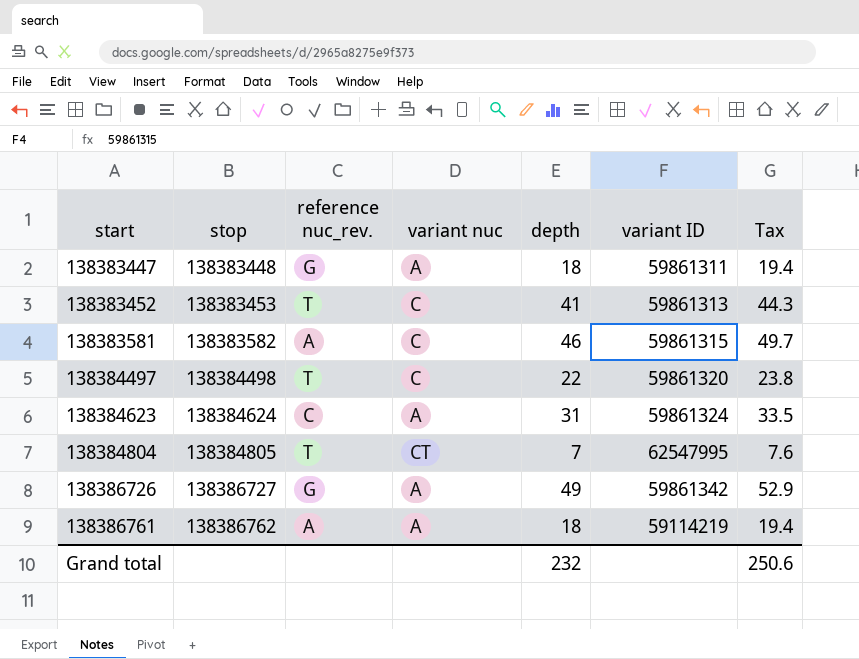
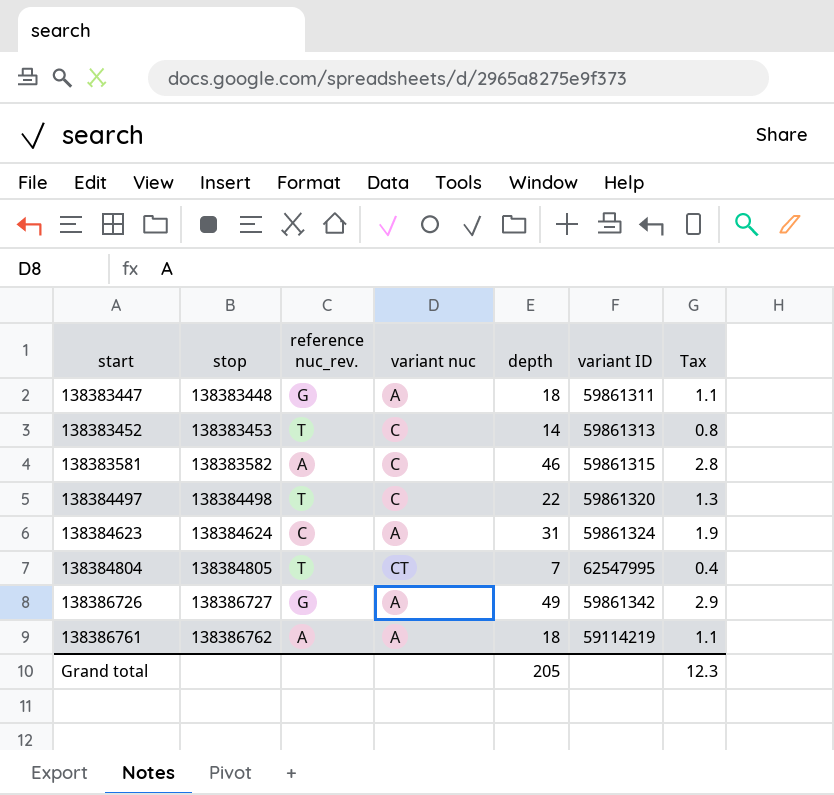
column Tax | formula: [depth] * 1.08 -> [depth] * 0.06
138383452 | depth: 41 -> 14
Grand total | depth: 232 -> 205
Grand total | Tax: 250.6 -> 12.3

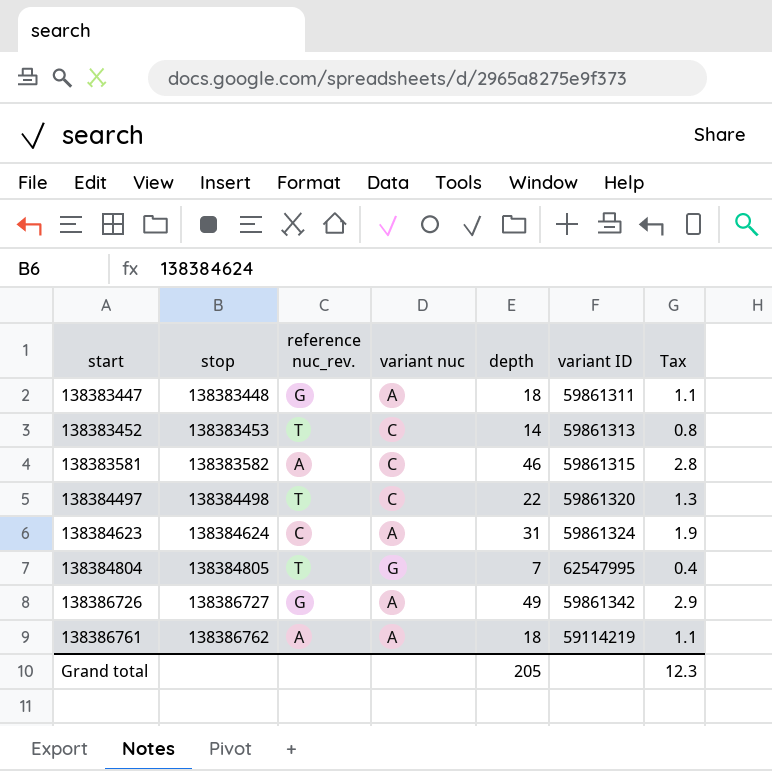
138384804 | variant nuc: CT -> G

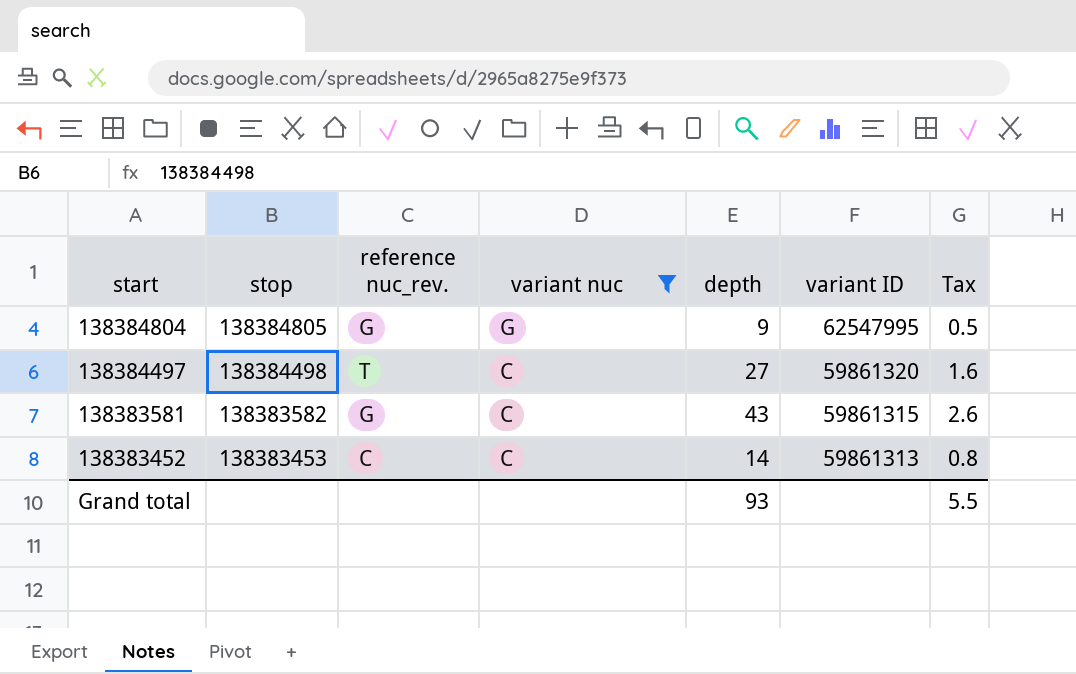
filter: none -> variant nuc != A
row order: start ascending -> start descending
138384804 | reference nuc_rev.: T -> G
138384804 | depth: 7 -> 9
138384804 | Tax: 0.4 -> 0.5
138384497 | depth: 22 -> 27
138384497 | Tax: 1.3 -> 1.6
138383581 | reference nuc_rev.: A -> G
138383581 | depth: 46 -> 43
138383581 | Tax: 2.8 -> 2.6
138383452 | reference nuc_rev.: T -> C
Grand total | depth: 205 -> 93
Grand total | Tax: 12.3 -> 5.5

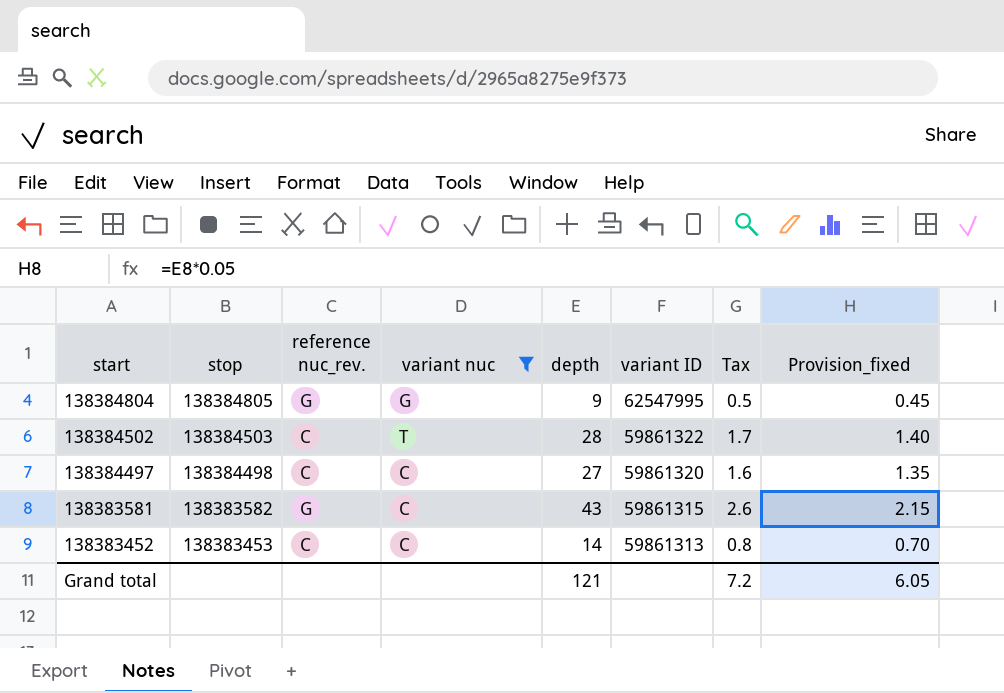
column Provision_fixed | formula: none -> [depth] * 0.05
row 138384502: none -> 138384503 | C | T | 28 | 59861322 | 1.7 | 1.40
138384497 | reference nuc_rev.: T -> C
Grand total | depth: 93 -> 121
Grand total | Tax: 5.5 -> 7.2

